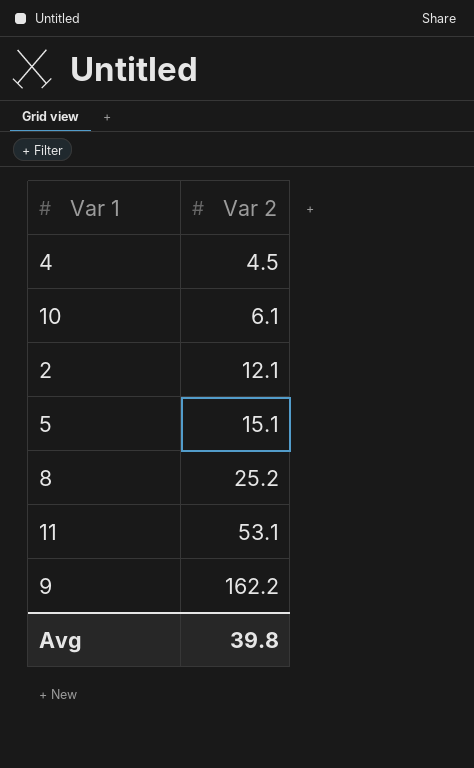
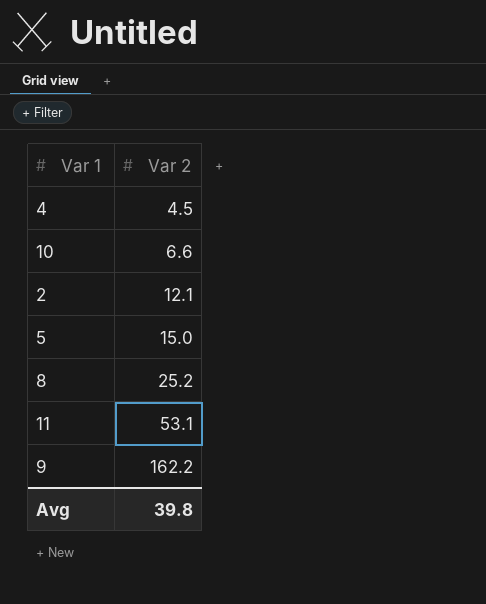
10 | Var 2: 6.1 -> 6.6
5 | Var 2: 15.1 -> 15.0

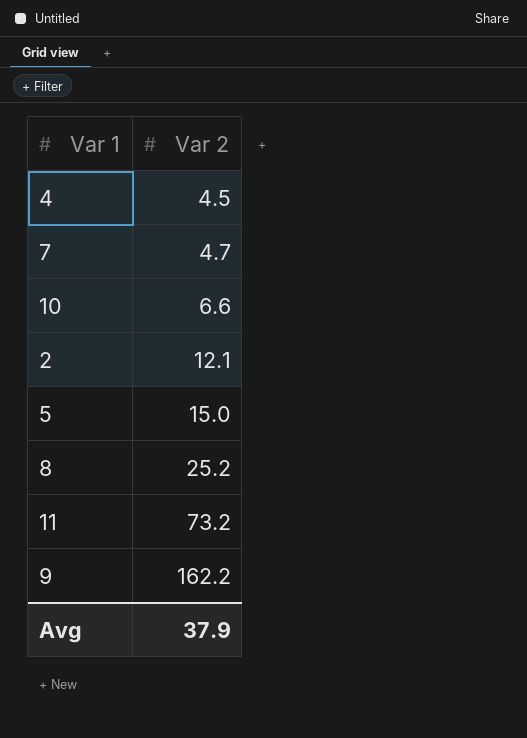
row 7: none -> 4.7
11 | Var 2: 53.1 -> 73.2
Avg | Var 2: 39.8 -> 37.9

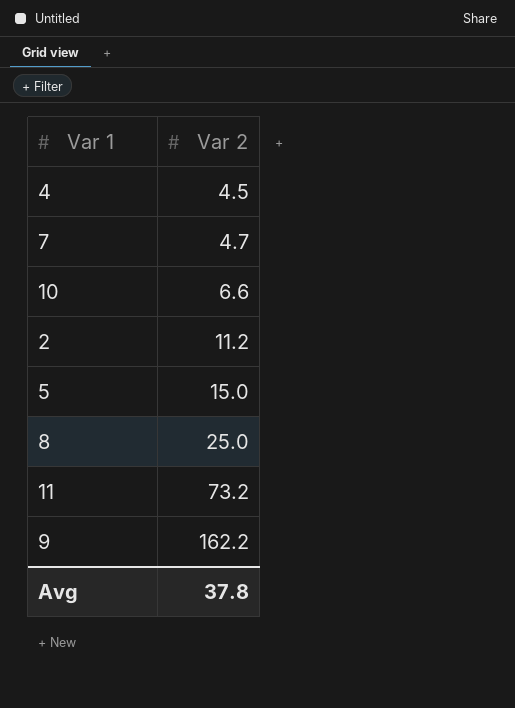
2 | Var 2: 12.1 -> 11.2
8 | Var 2: 25.2 -> 25.0
Avg | Var 2: 37.9 -> 37.8

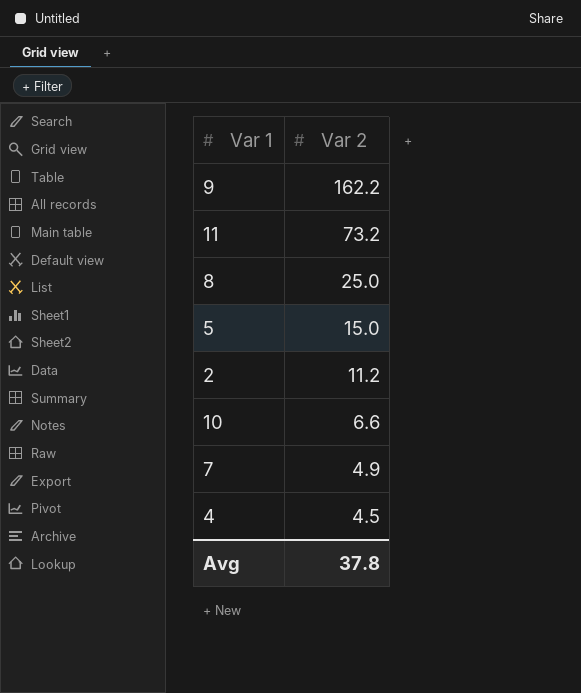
row order: Var 2 ascending -> Var 2 descending
7 | Var 2: 4.7 -> 4.9

